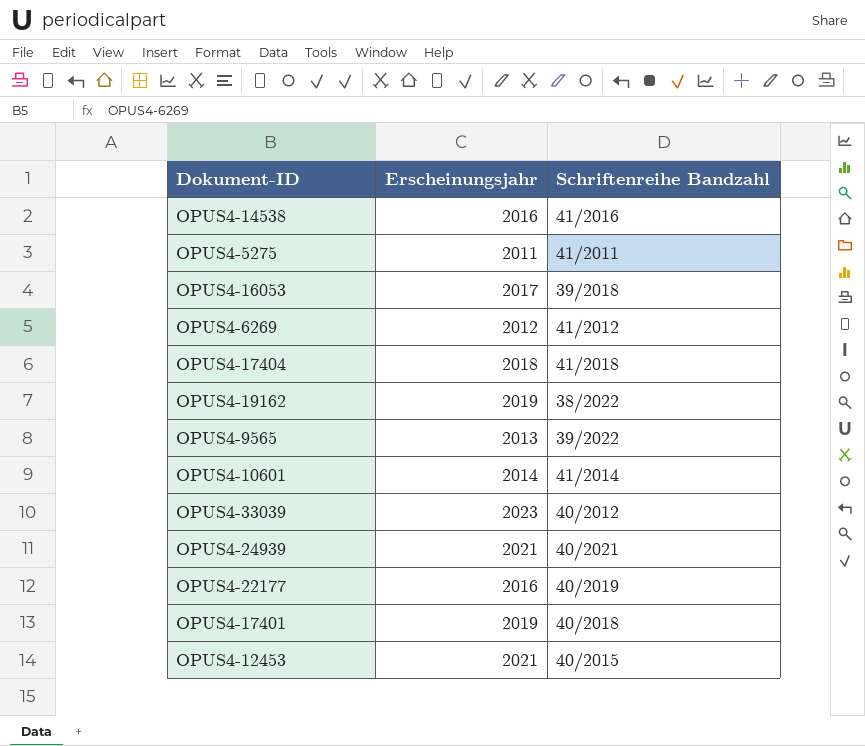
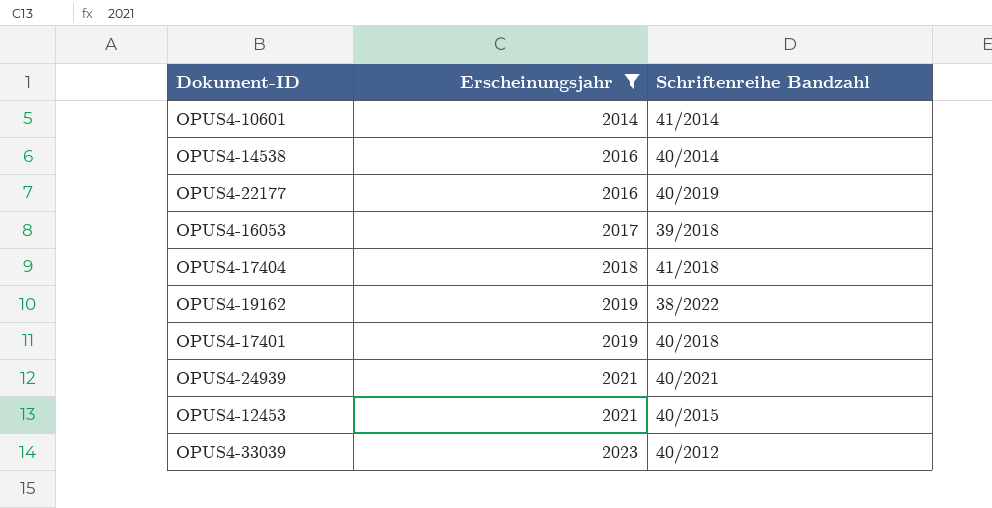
filter: none -> Erscheinungsjahr >= 2014
row order: none -> Erscheinungsjahr ascending
OPUS4-14538 | Schriftenreihe Bandzahl: 41/2016 -> 40/2014

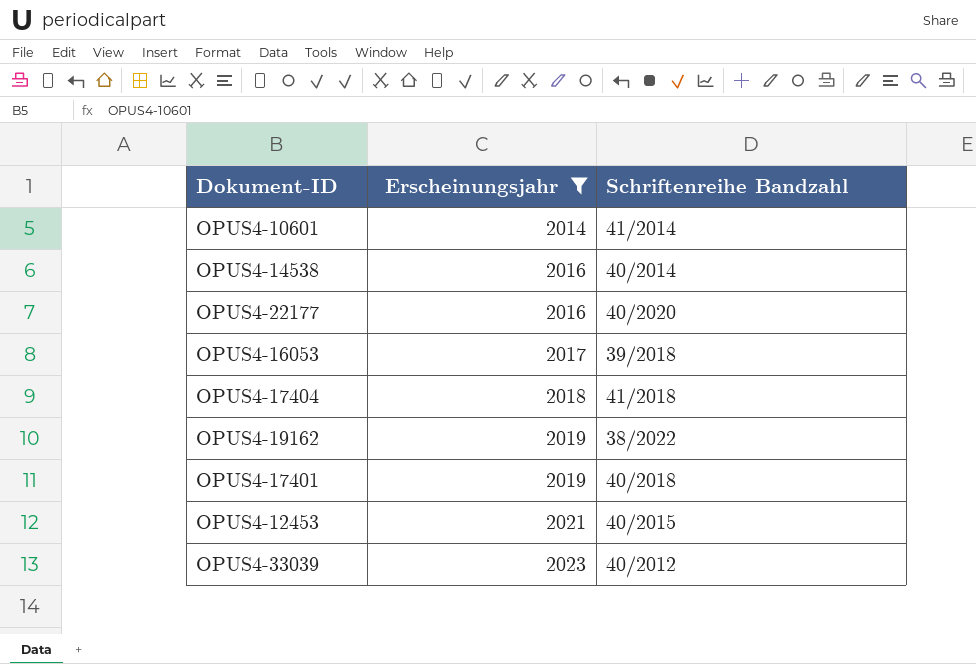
row OPUS4-24939: 2021 | 40/2021 -> none
OPUS4-22177 | Schriftenreihe Bandzahl: 40/2019 -> 40/2020

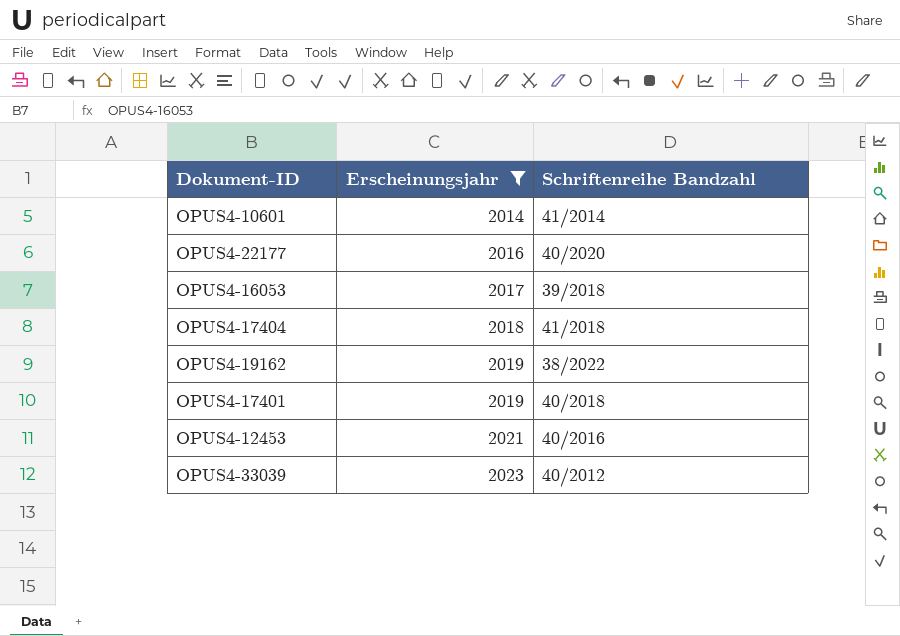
row OPUS4-14538: 2016 | 40/2014 -> none
OPUS4-12453 | Schriftenreihe Bandzahl: 40/2015 -> 40/2016

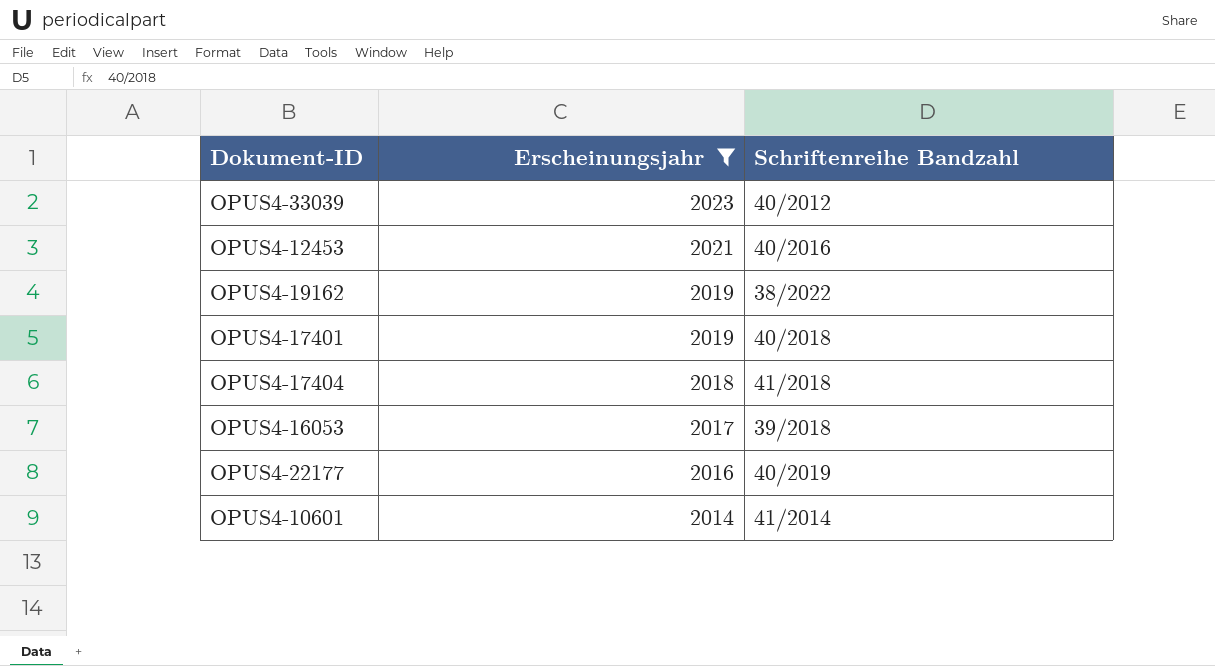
row order: Erscheinungsjahr ascending -> Erscheinungsjahr descending
OPUS4-22177 | Schriftenreihe Bandzahl: 40/2020 -> 40/2019

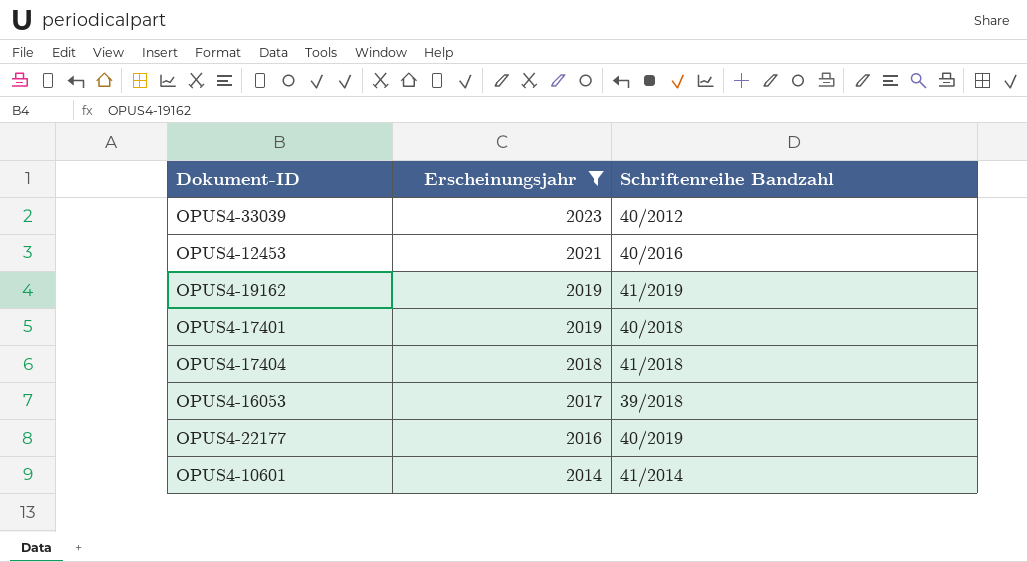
OPUS4-19162 | Schriftenreihe Bandzahl: 38/2022 -> 41/2019

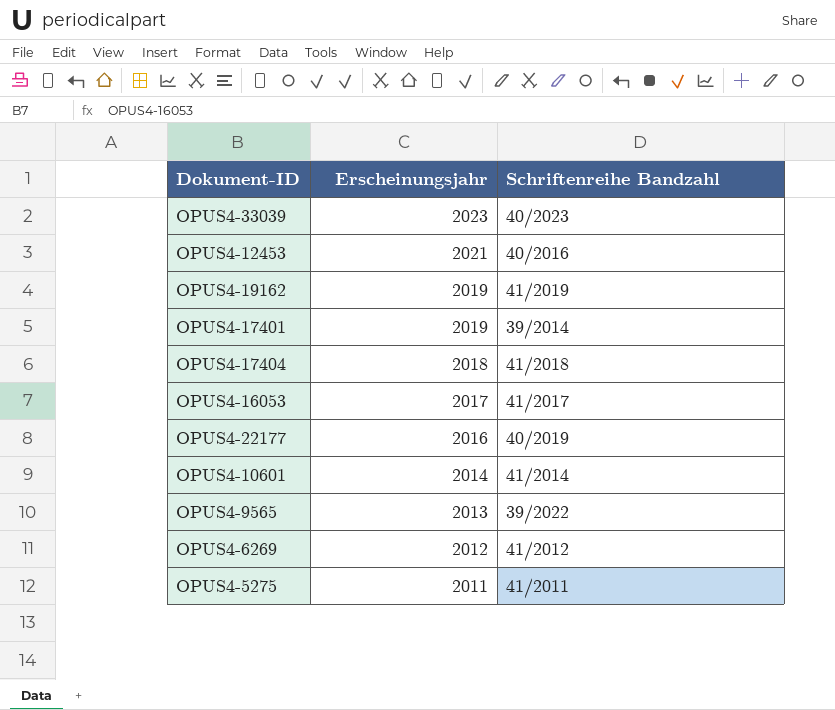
filter: Erscheinungsjahr >= 2014 -> none
OPUS4-33039 | Schriftenreihe Bandzahl: 40/2012 -> 40/2023
OPUS4-17401 | Schriftenreihe Bandzahl: 40/2018 -> 39/2014
OPUS4-16053 | Schriftenreihe Bandzahl: 39/2018 -> 41/2017

